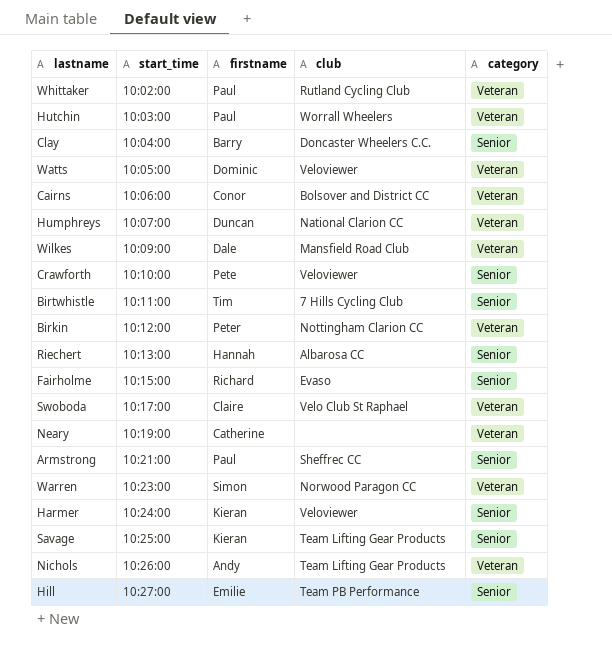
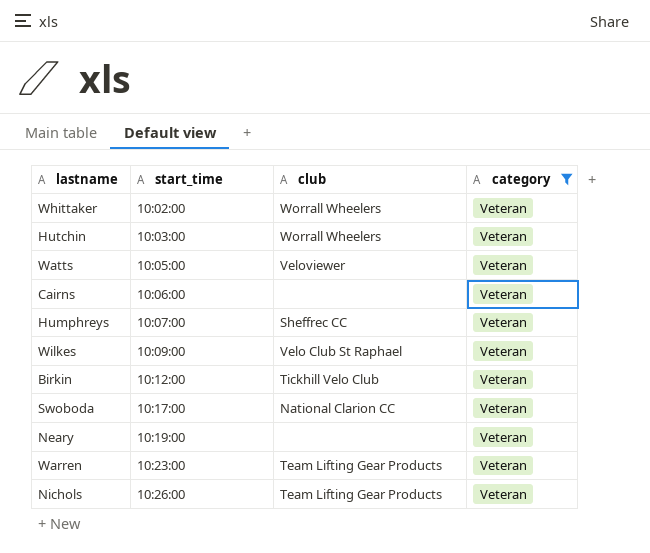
filter: none -> category = Veteran
column firstname | position: 3 -> none
Whittaker | club: Rutland Cycling Club -> Worrall Wheelers
Cairns | club: Bolsover and District CC -> none
Humphreys | club: National Clarion CC -> Sheffrec CC
Wilkes | club: Mansfield Road Club -> Velo Club St Raphael
Birkin | club: Nottingham Clarion CC -> Tickhill Velo Club
Swoboda | club: Velo Club St Raphael -> National Clarion CC
Warren | club: Norwood Paragon CC -> Team Lifting Gear Products

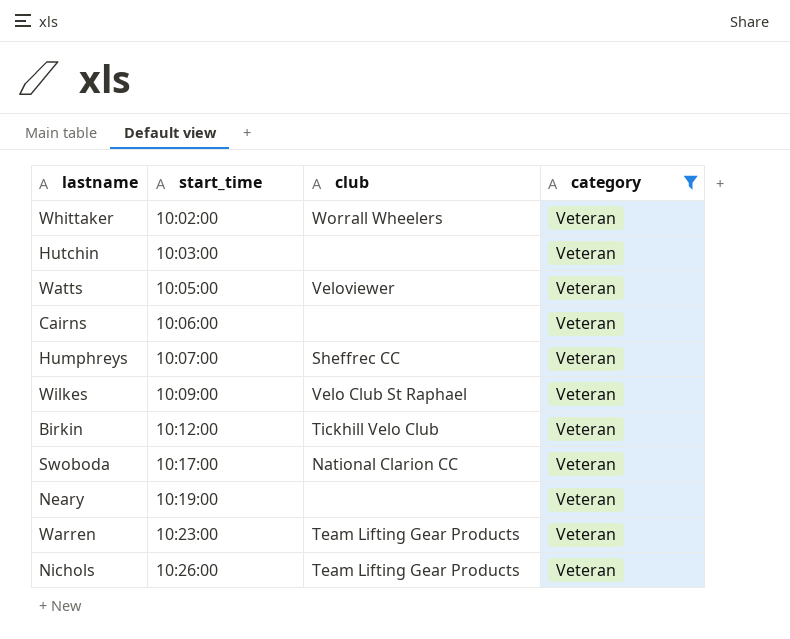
Hutchin | club: Worrall Wheelers -> none

